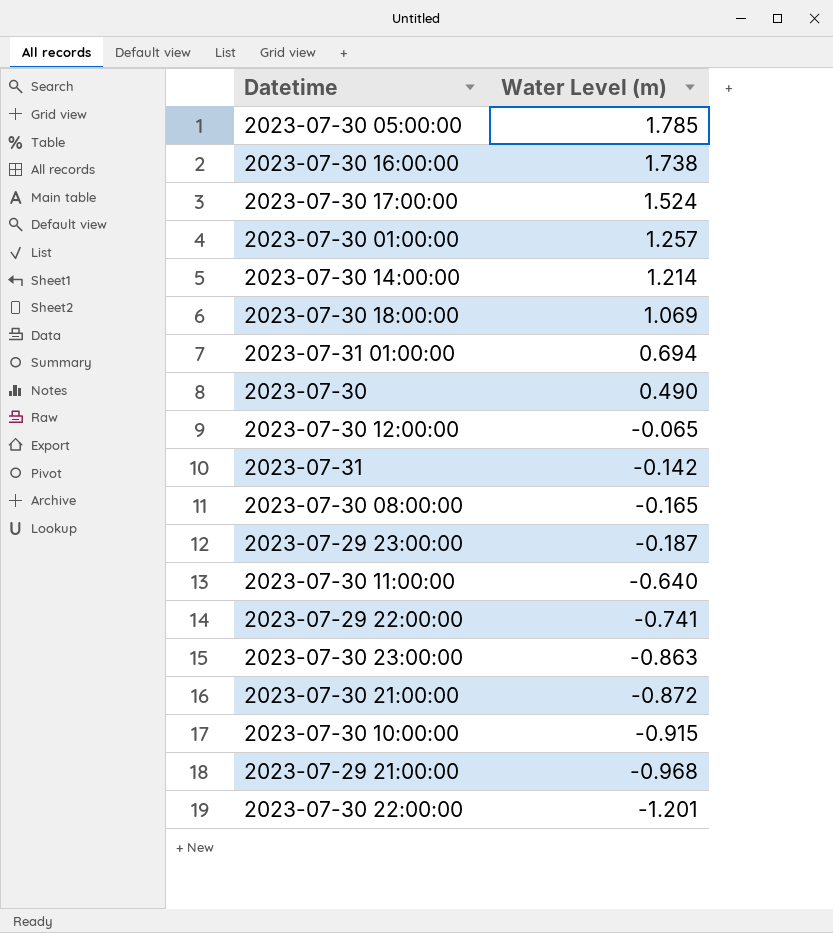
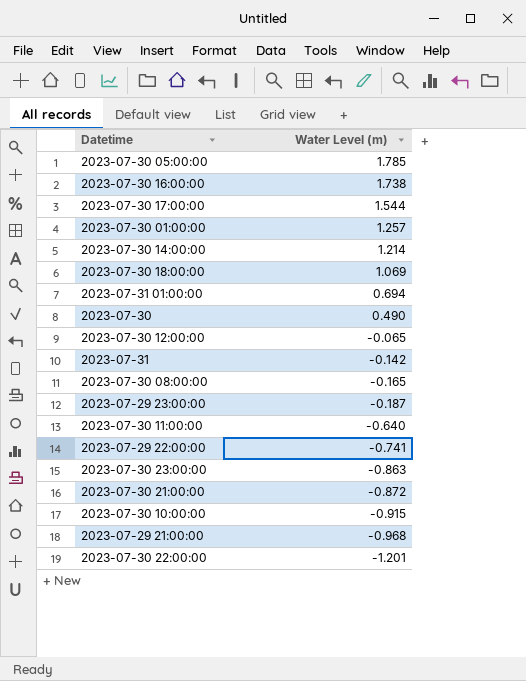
2023-07-30 17:00:00 | Water Level (m): 1.524 -> 1.544

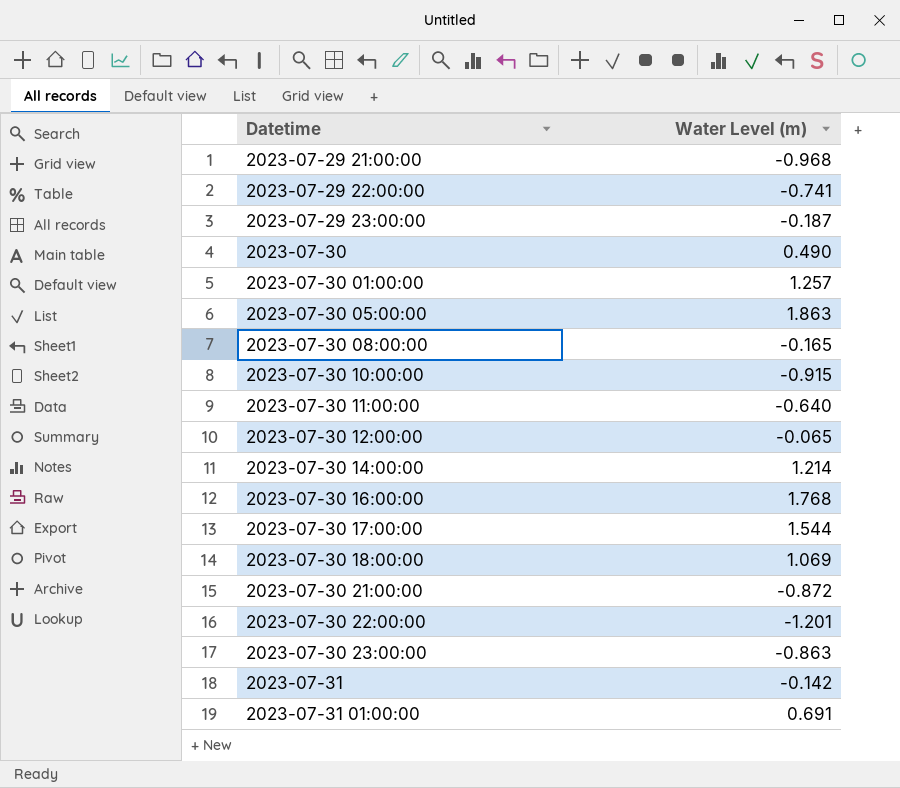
row order: Water Level (m) descending -> Datetime ascending
2023-07-30 05:00:00 | Water Level (m): 1.785 -> 1.863
2023-07-30 16:00:00 | Water Level (m): 1.738 -> 1.768
2023-07-31 01:00:00 | Water Level (m): 0.694 -> 0.691

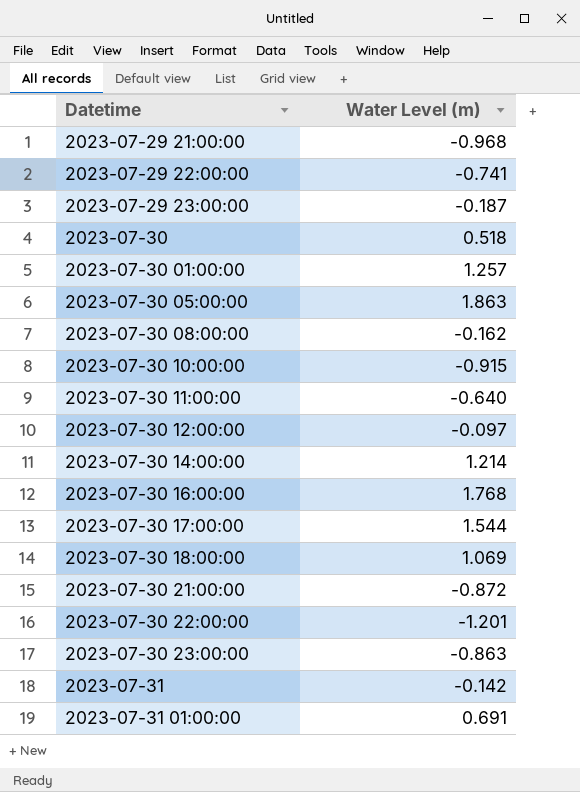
2023-07-30 | Water Level (m): 0.490 -> 0.518
2023-07-30 08:00:00 | Water Level (m): -0.165 -> -0.162
2023-07-30 12:00:00 | Water Level (m): -0.065 -> -0.097

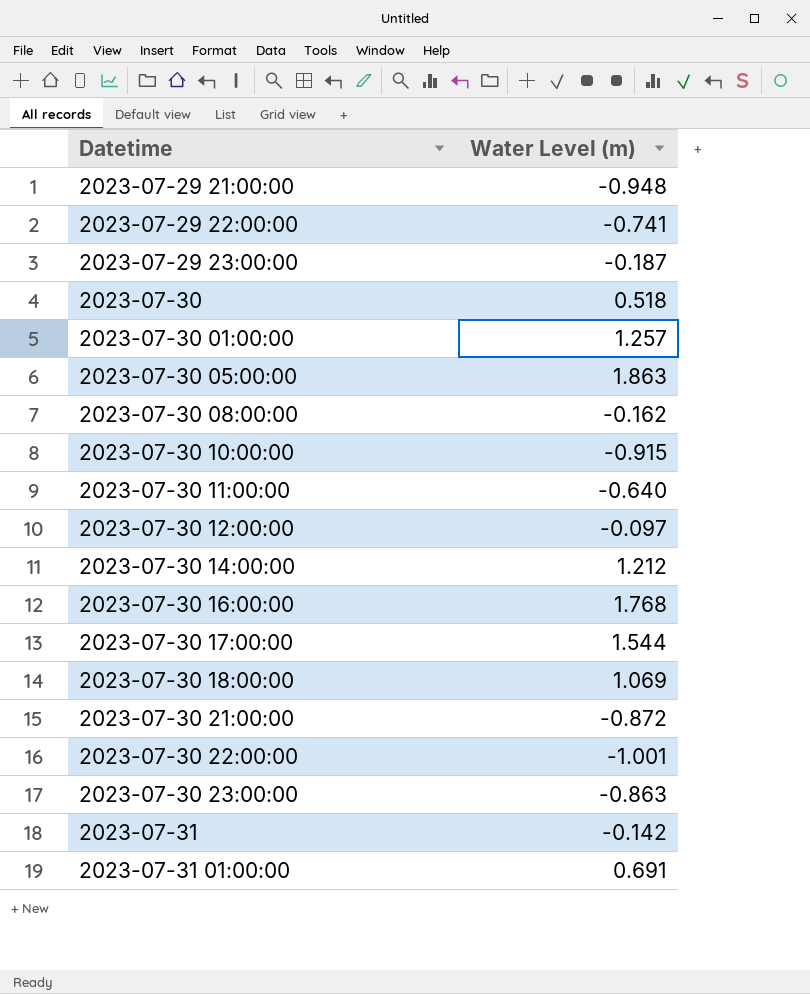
2023-07-29 21:00:00 | Water Level (m): -0.968 -> -0.948
2023-07-30 14:00:00 | Water Level (m): 1.214 -> 1.212
2023-07-30 22:00:00 | Water Level (m): -1.201 -> -1.001

